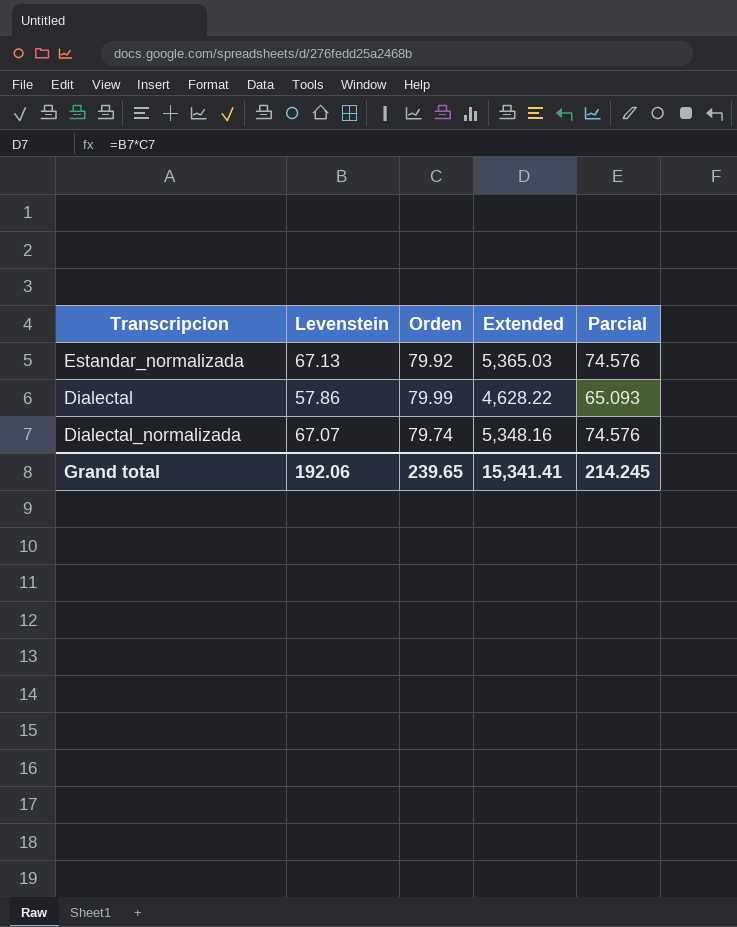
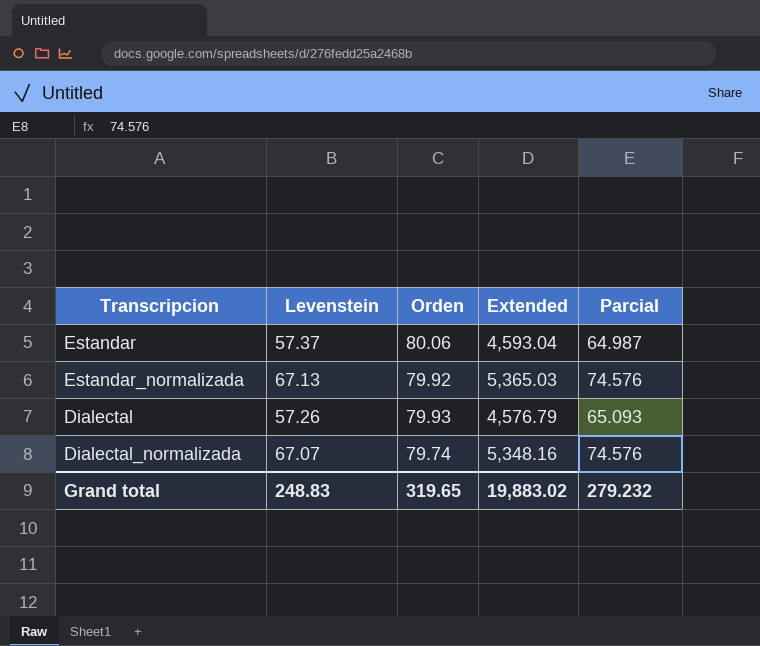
row Estandar: none -> 57.37 | 80.06 | 4,593.04 | 64.987
Dialectal | Levenstein: 57.86 -> 57.26
Dialectal | Orden: 79.99 -> 79.93
Dialectal | Extended: 4,628.22 -> 4,576.79
Grand total | Levenstein: 192.06 -> 248.83
Grand total | Orden: 239.65 -> 319.65
Grand total | Extended: 15,341.41 -> 19,883.02
Grand total | Parcial: 214.245 -> 279.232

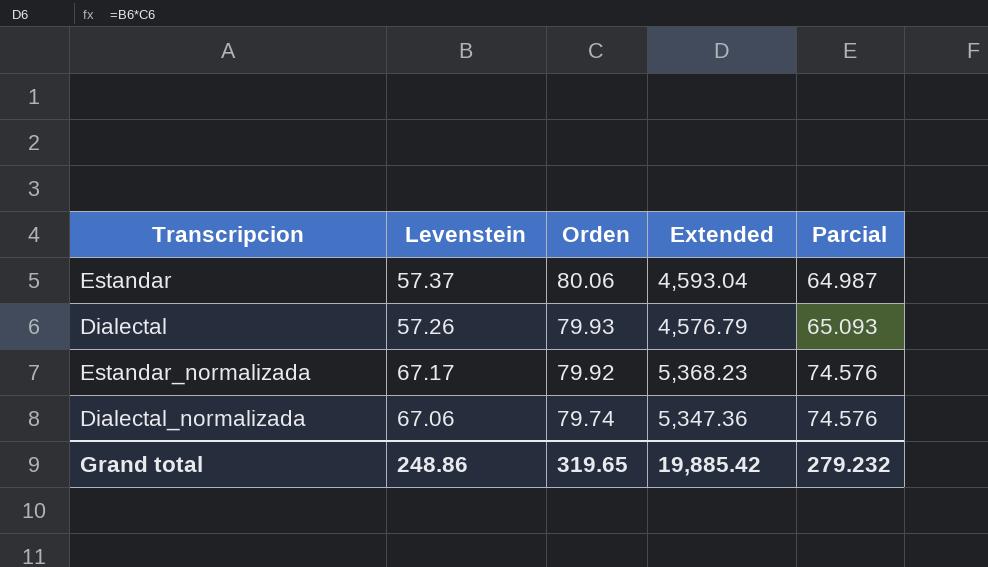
row order: none -> Orden descending
Estandar_normalizada | Levenstein: 67.13 -> 67.17
Estandar_normalizada | Extended: 5,365.03 -> 5,368.23
Dialectal_normalizada | Levenstein: 67.07 -> 67.06
Dialectal_normalizada | Extended: 5,348.16 -> 5,347.36
Grand total | Levenstein: 248.83 -> 248.86
Grand total | Extended: 19,883.02 -> 19,885.42

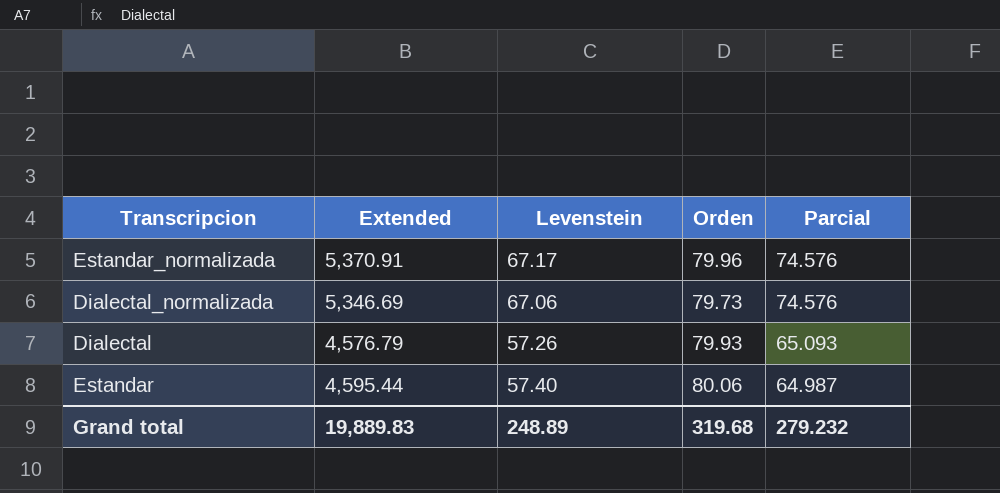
row order: Orden descending -> Parcial descending
column Extended | position: 4 -> 2
Estandar_normalizada | Extended: 5,368.23 -> 5,370.91
Estandar_normalizada | Orden: 79.92 -> 79.96
Dialectal_normalizada | Extended: 5,347.36 -> 5,346.69
Dialectal_normalizada | Orden: 79.74 -> 79.73
Estandar | Extended: 4,593.04 -> 4,595.44
Estandar | Levenstein: 57.37 -> 57.40
Grand total | Extended: 19,885.42 -> 19,889.83
Grand total | Levenstein: 248.86 -> 248.89
Grand total | Orden: 319.65 -> 319.68

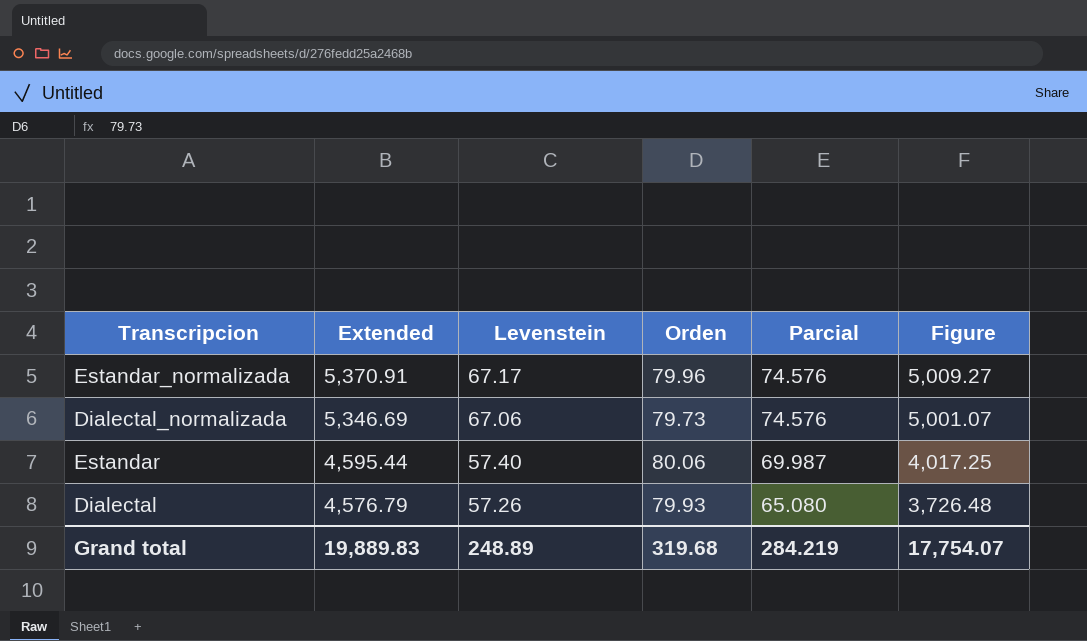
row order: Parcial descending -> Extended descending
column Figure | formula: none -> [Levenstein] * [Parcial]
Estandar | Parcial: 64.987 -> 69.987
Dialectal | Parcial: 65.093 -> 65.080
Grand total | Parcial: 279.232 -> 284.219

